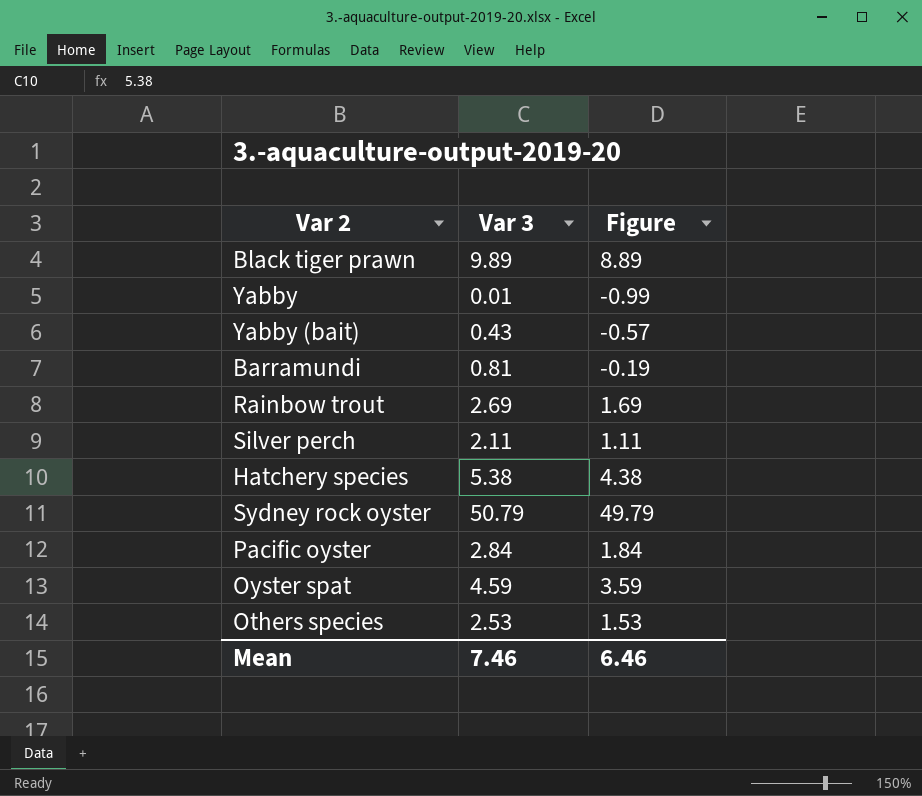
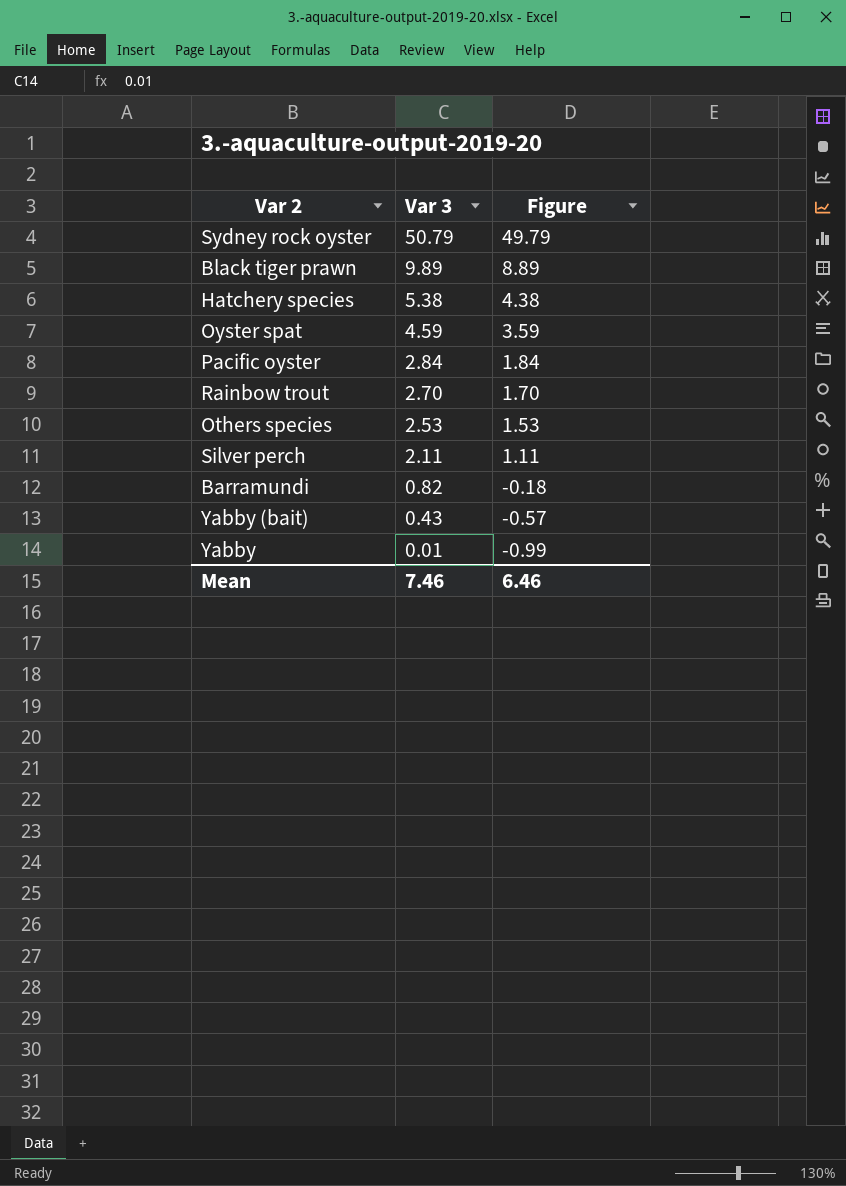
row order: none -> Var 3 descending
Rainbow trout | Var 3: 2.69 -> 2.70
Rainbow trout | Figure: 1.69 -> 1.70
Barramundi | Var 3: 0.81 -> 0.82
Barramundi | Figure: -0.19 -> -0.18

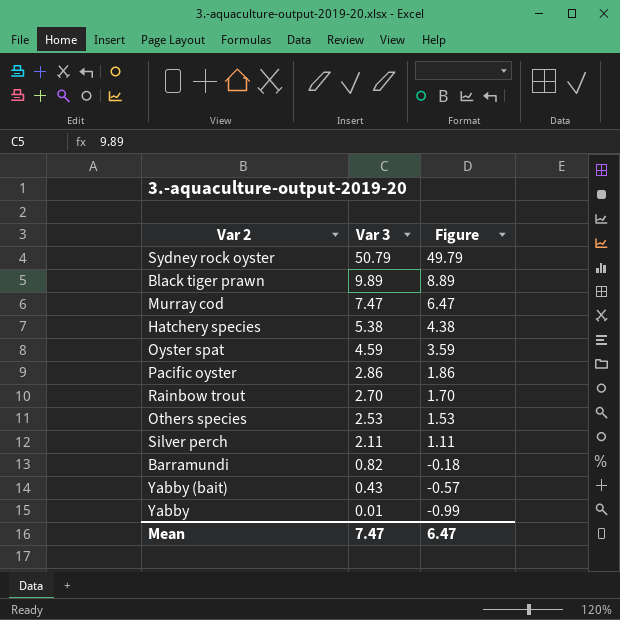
row Murray cod: none -> 7.47 | 6.47
Pacific oyster | Var 3: 2.84 -> 2.86
Pacific oyster | Figure: 1.84 -> 1.86
Mean | Var 3: 7.46 -> 7.47
Mean | Figure: 6.46 -> 6.47

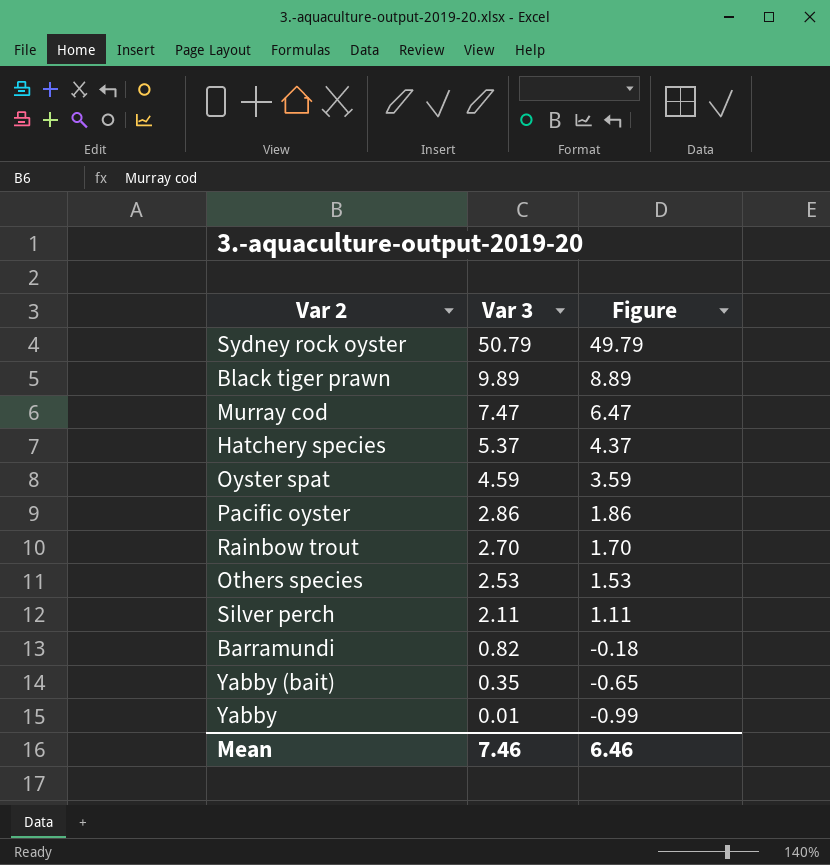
Hatchery species | Var 3: 5.38 -> 5.37
Hatchery species | Figure: 4.38 -> 4.37
Yabby (bait) | Var 3: 0.43 -> 0.35
Yabby (bait) | Figure: -0.57 -> -0.65
Mean | Var 3: 7.47 -> 7.46
Mean | Figure: 6.47 -> 6.46

